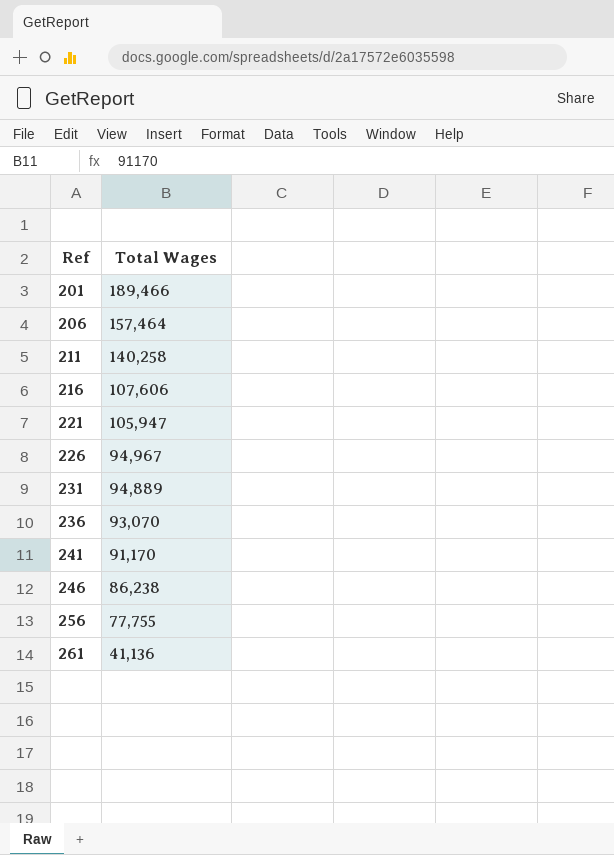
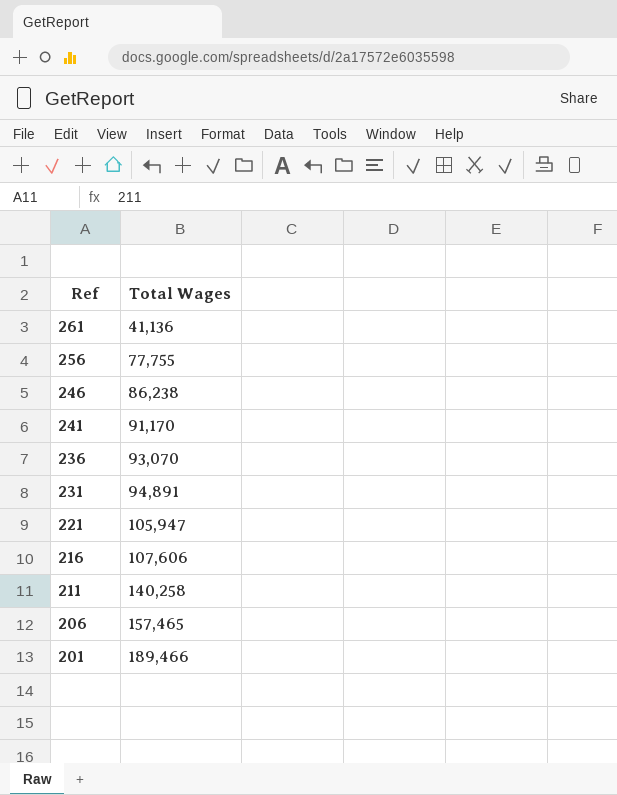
row order: Ref ascending -> Ref descending
row 226: 94,967 -> none
231 | Total Wages: 94,889 -> 94,891
206 | Total Wages: 157,464 -> 157,465

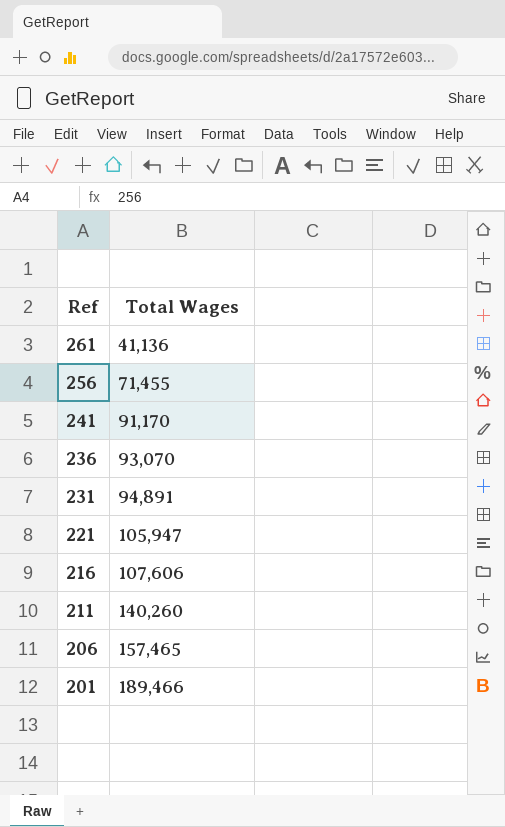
row 246: 86,238 -> none
256 | Total Wages: 77,755 -> 71,455
211 | Total Wages: 140,258 -> 140,260

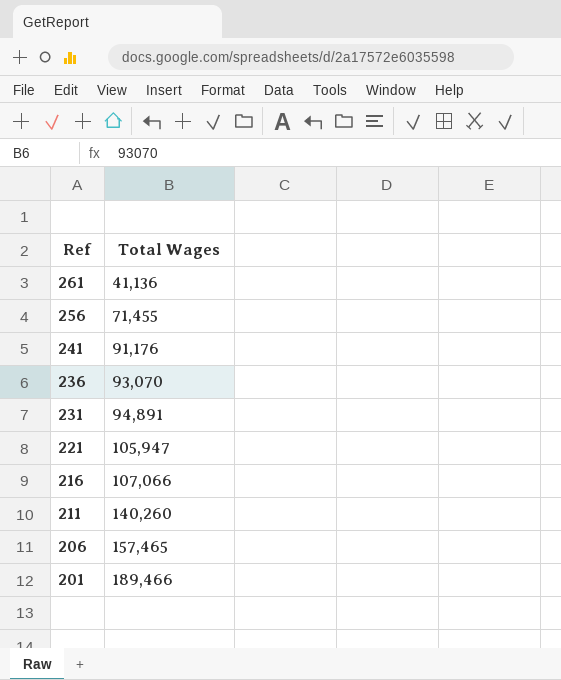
241 | Total Wages: 91,170 -> 91,176
216 | Total Wages: 107,606 -> 107,066

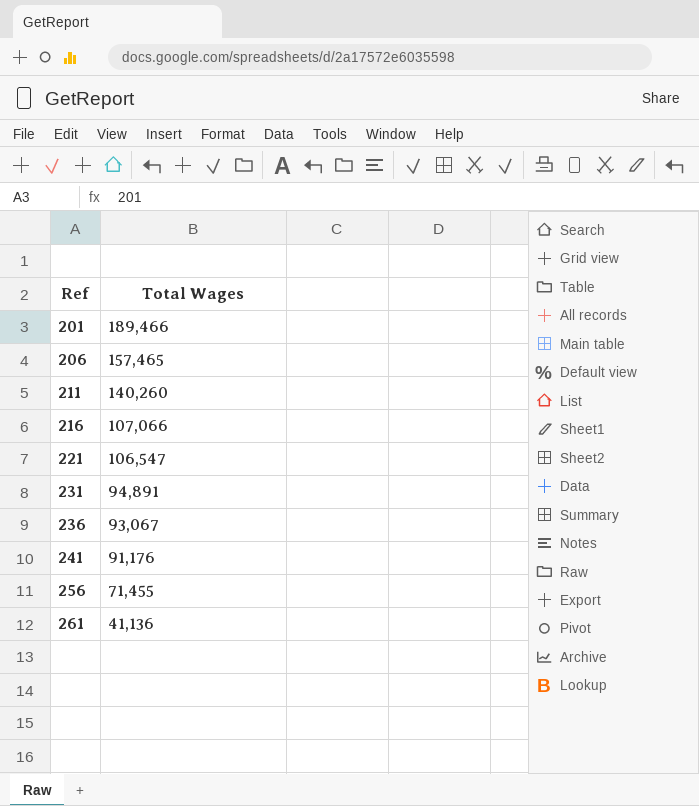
row order: Ref descending -> Ref ascending
221 | Total Wages: 105,947 -> 106,547
236 | Total Wages: 93,070 -> 93,067

